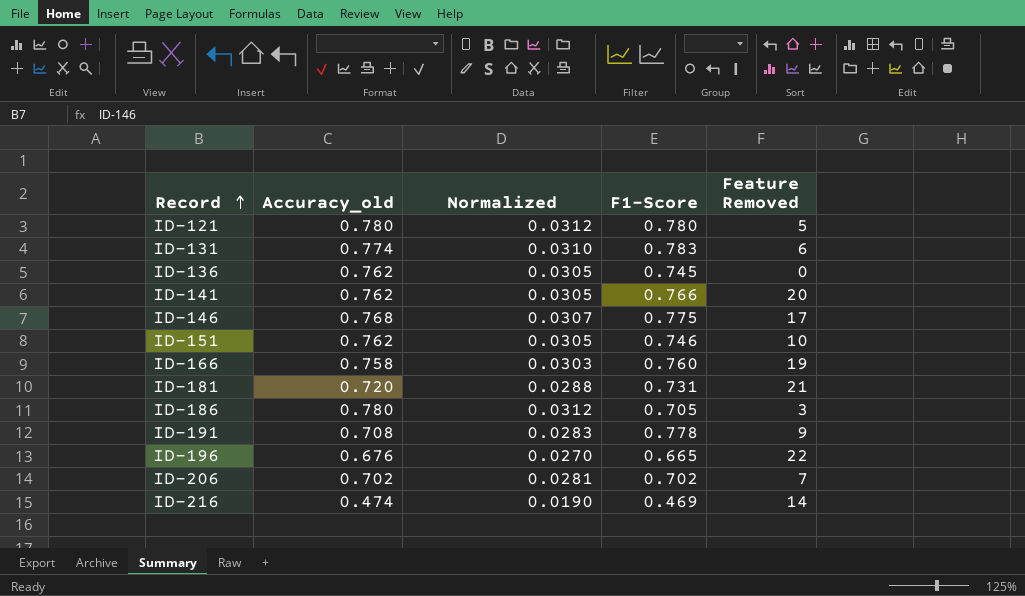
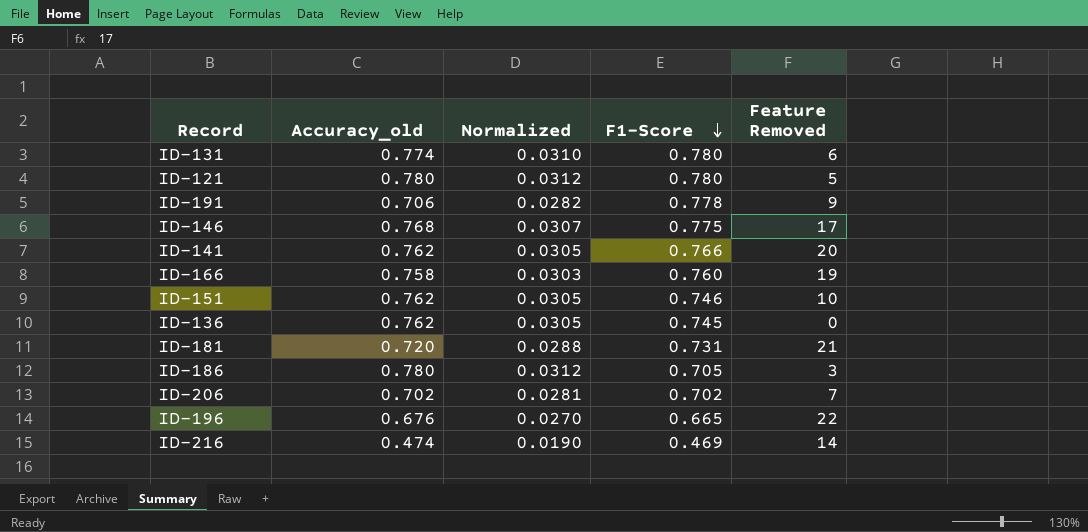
row order: Record ascending -> F1-Score descending
ID-131 | F1-Score: 0.783 -> 0.780
ID-191 | Accuracy_old: 0.708 -> 0.706
ID-191 | Normalized: 0.0283 -> 0.0282

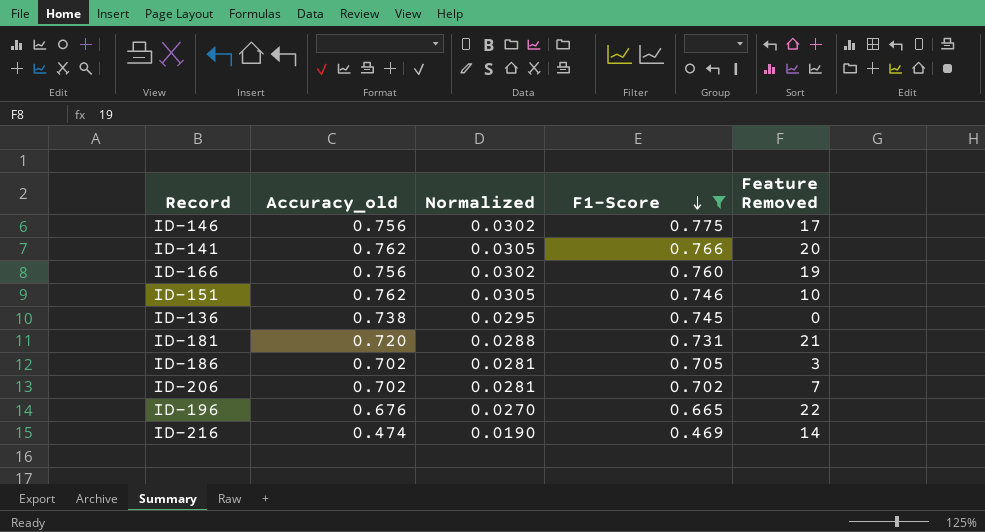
filter: none -> F1-Score <= 0.775
ID-146 | Accuracy_old: 0.768 -> 0.756
ID-146 | Normalized: 0.0307 -> 0.0302
ID-166 | Accuracy_old: 0.758 -> 0.756
ID-166 | Normalized: 0.0303 -> 0.0302
ID-136 | Accuracy_old: 0.762 -> 0.738
ID-136 | Normalized: 0.0305 -> 0.0295
ID-186 | Accuracy_old: 0.780 -> 0.702
ID-186 | Normalized: 0.0312 -> 0.0281

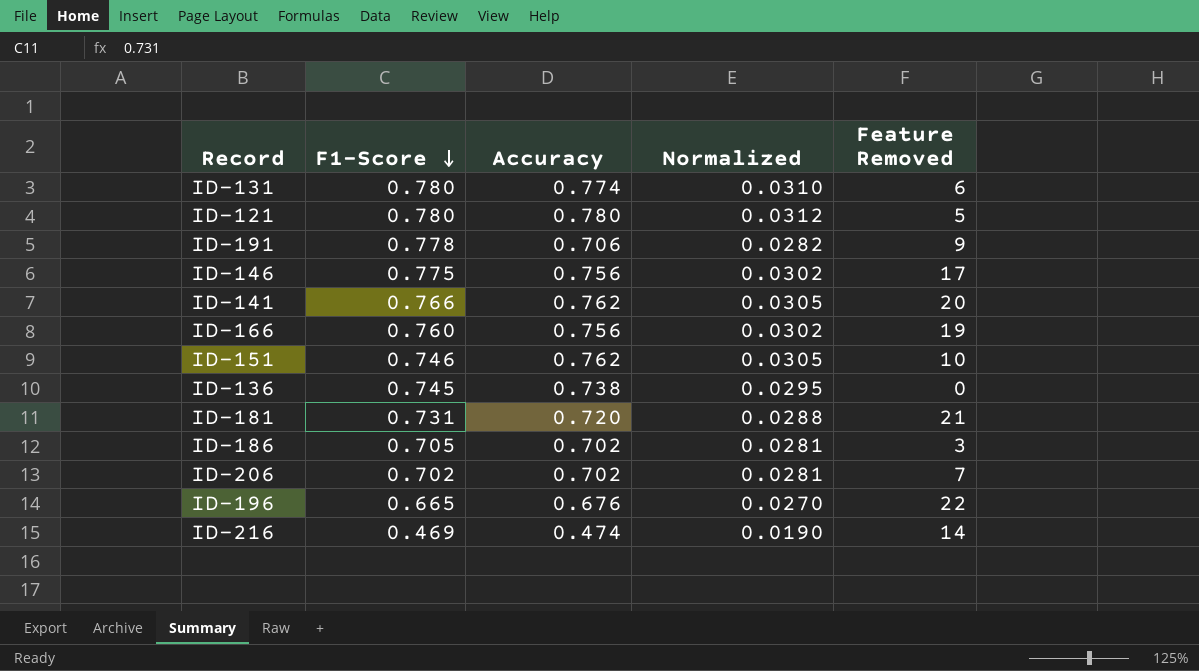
filter: F1-Score <= 0.775 -> none
column F1-Score | position: 4 -> 2
column name: Accuracy_old -> Accuracy

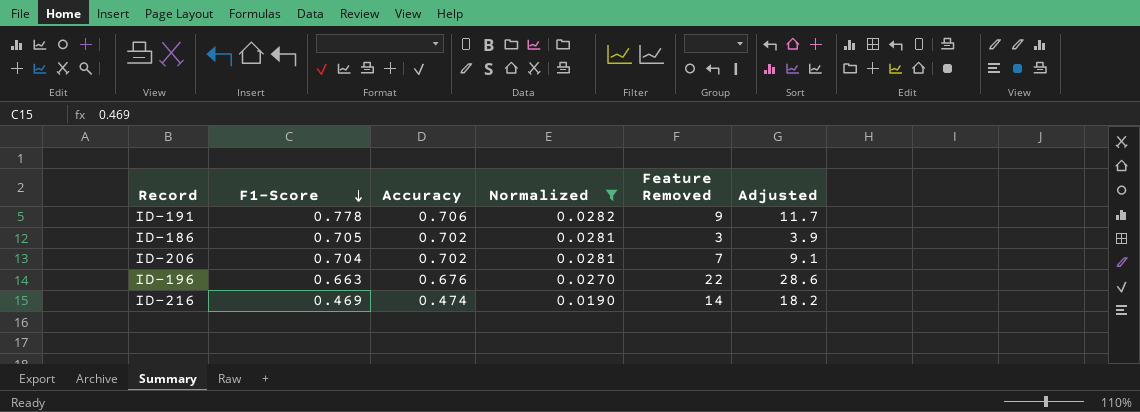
filter: none -> Normalized <= 0.0282
column Adjusted | formula: none -> [Feature Removed] * 1.3
ID-206 | F1-Score: 0.702 -> 0.704
ID-196 | F1-Score: 0.665 -> 0.663

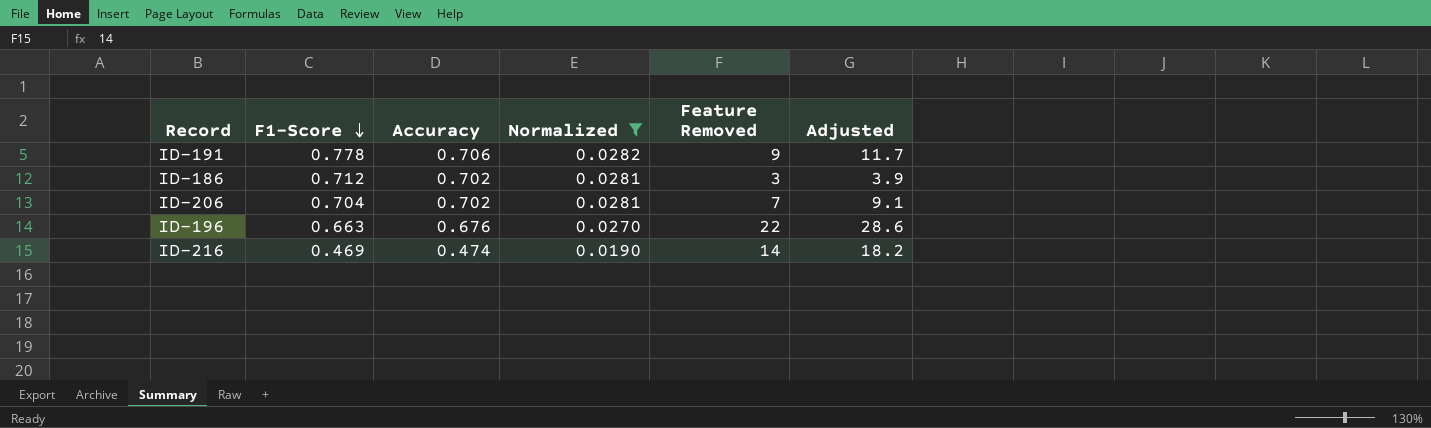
ID-186 | F1-Score: 0.705 -> 0.712

